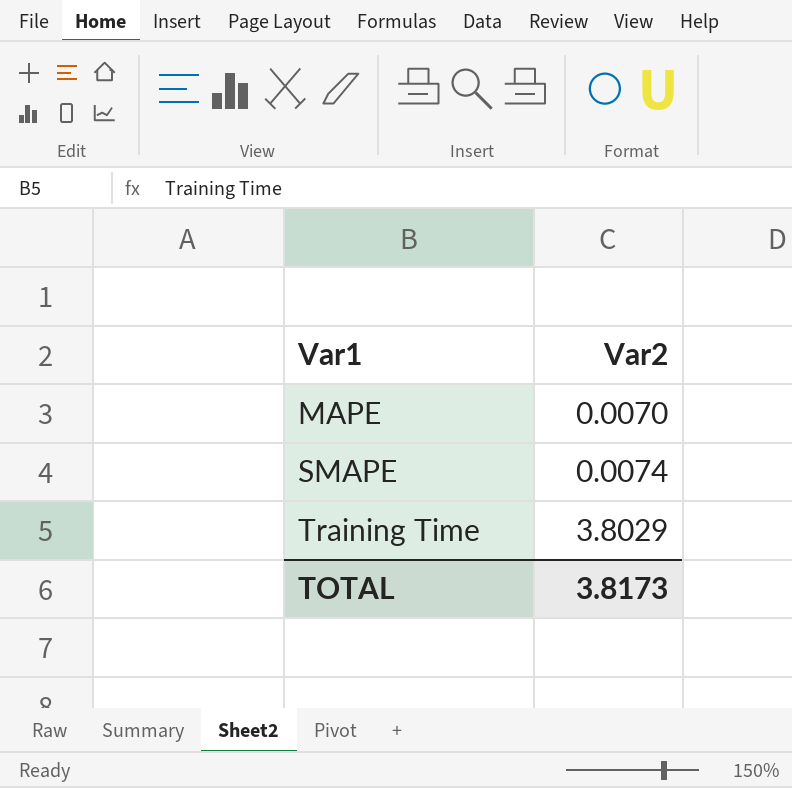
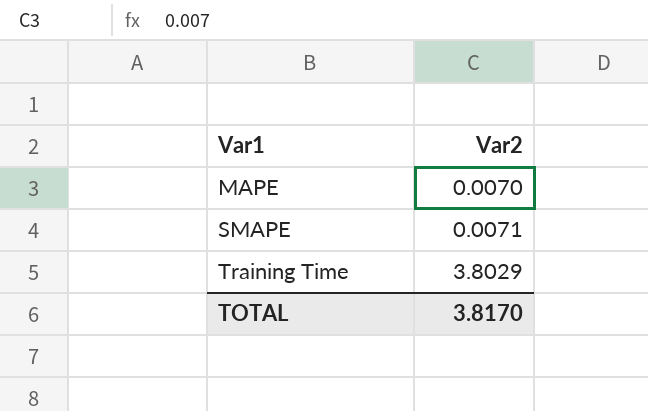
SMAPE | Var2: 0.0074 -> 0.0071
TOTAL | Var2: 3.8173 -> 3.8170

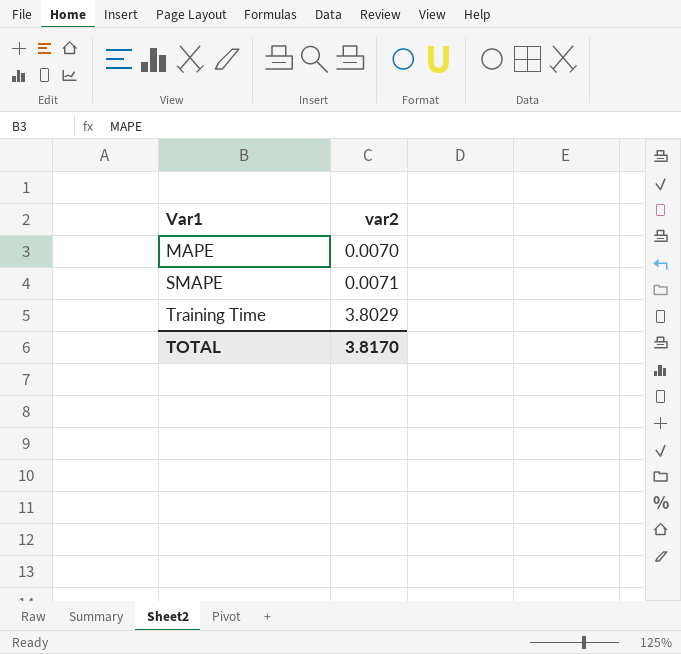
column name: Var2 -> var2

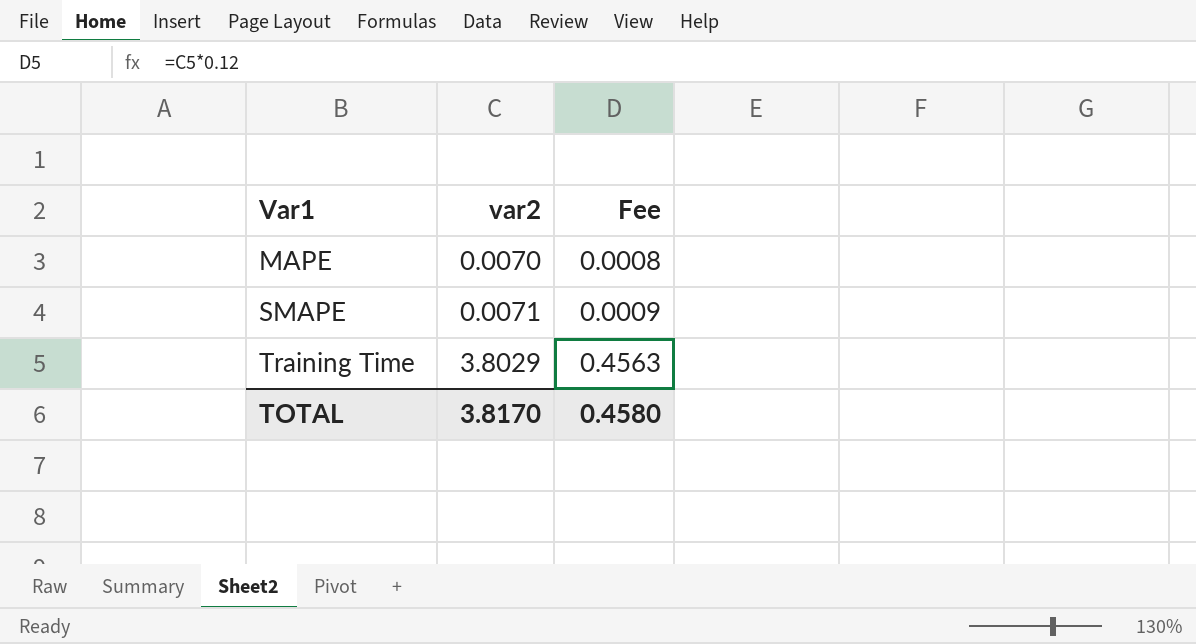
column Fee | formula: none -> [var2] * 0.12

